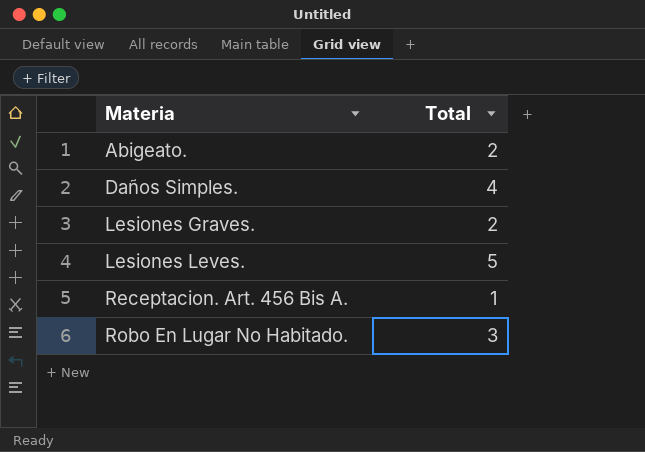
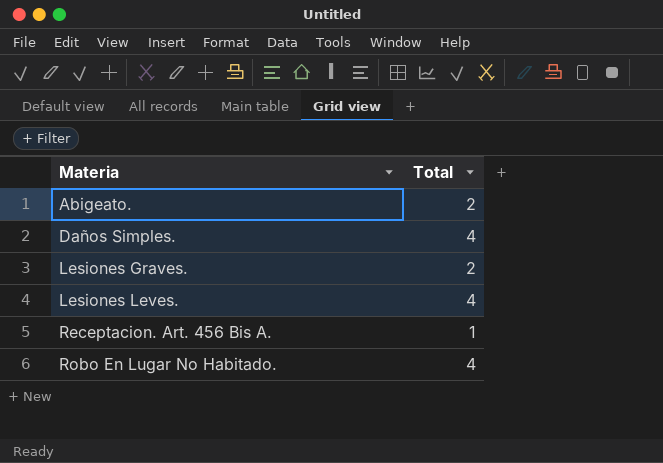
Lesiones Leves. | Total: 5 -> 4
Robo En Lugar No Habitado. | Total: 3 -> 4

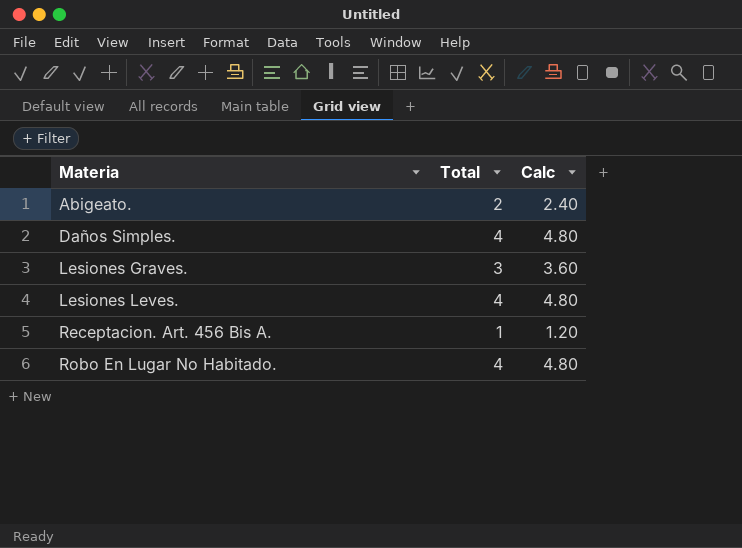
column Calc | formula: none -> [Total] * 1.2
Lesiones Graves. | Total: 2 -> 3

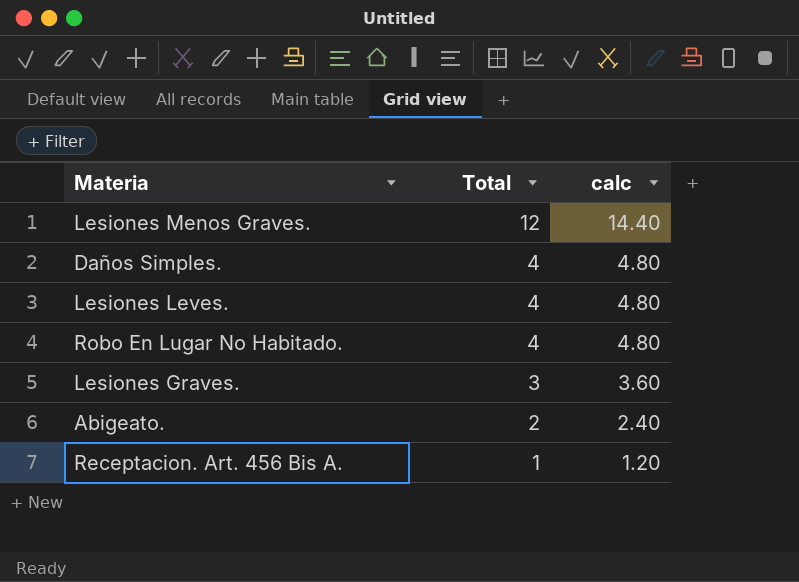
row order: Materia ascending -> Total descending
column name: Calc -> calc
row Lesiones Menos Graves.: none -> 12 | 14.40

